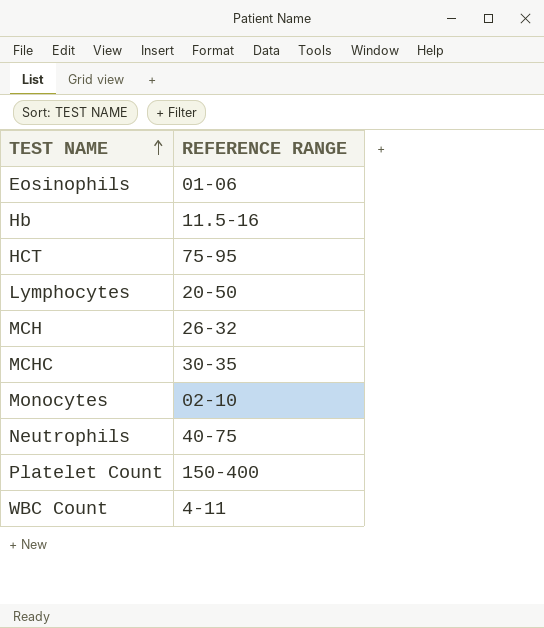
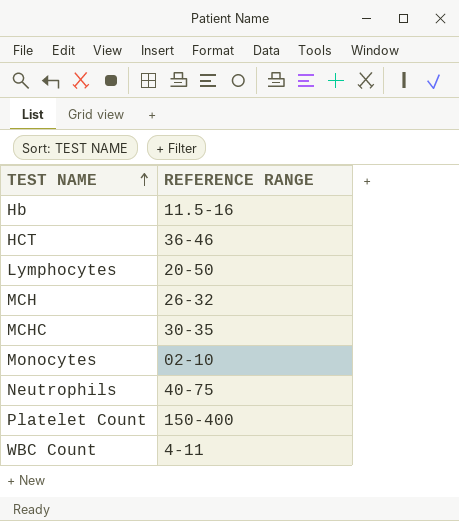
row Eosinophils: 01-06 -> none
HCT | REFERENCE RANGE: 75-95 -> 36-46

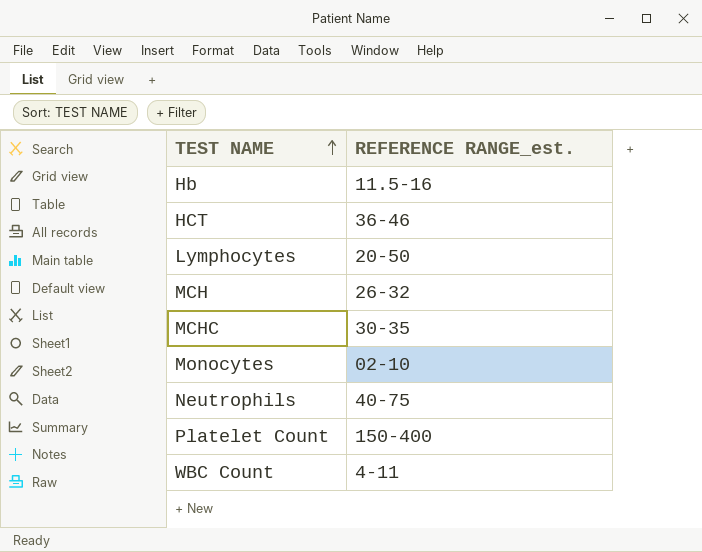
column name: REFERENCE RANGE -> REFERENCE RANGE_est.

